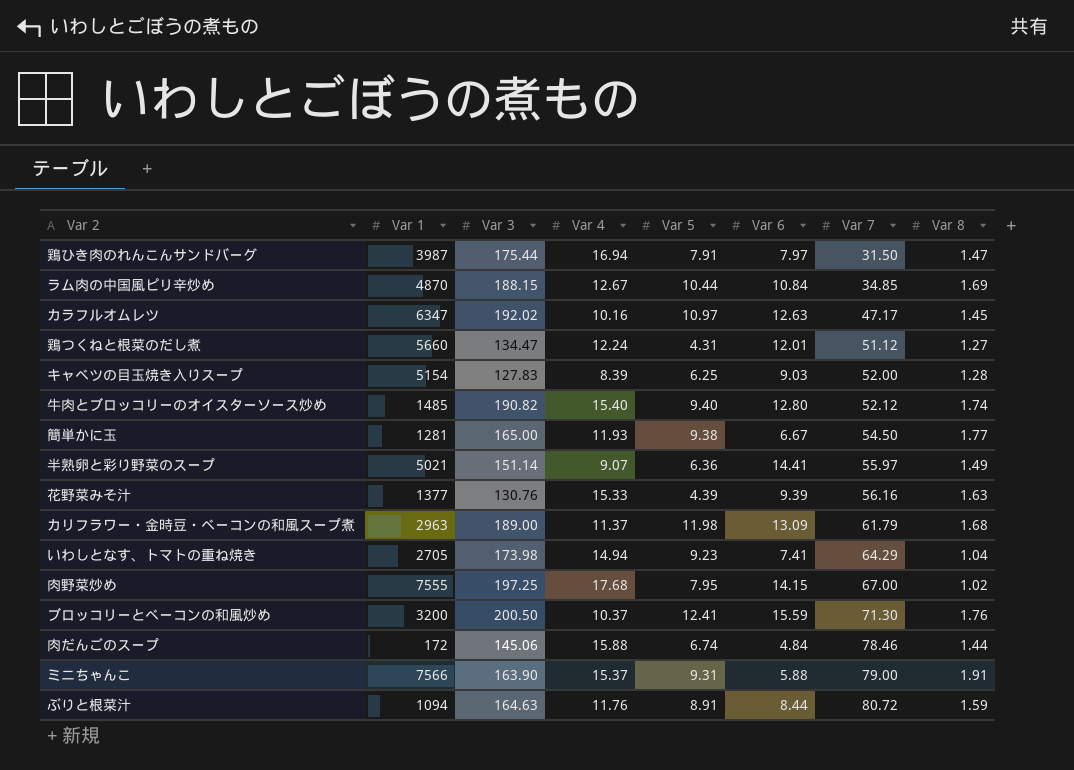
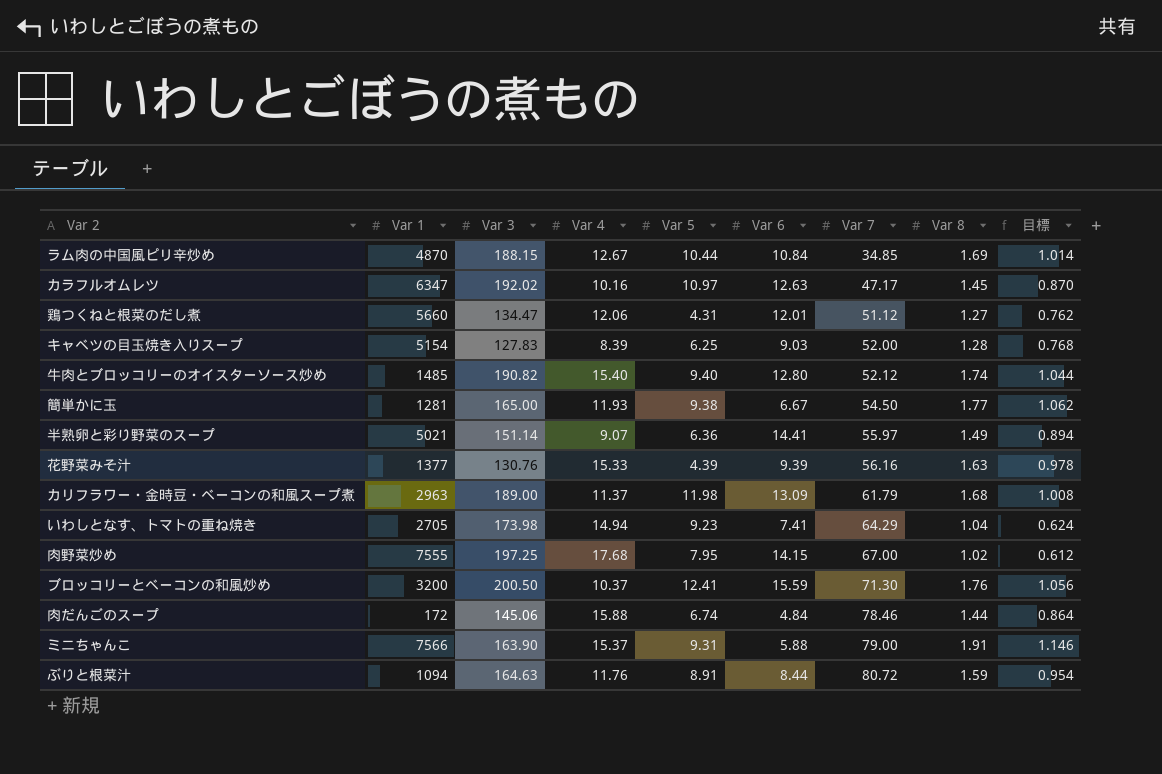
column 目標 | formula: none -> [Var 8] * 0.6
row 鶏ひき肉のれんこんサンドバーグ: 3987 | 175.44 | 16.94 | 7.91 | 7.97 | 31.50 | 1.47 -> none
鶏つくねと根菜のだし煮 | Var 4: 12.24 -> 12.06

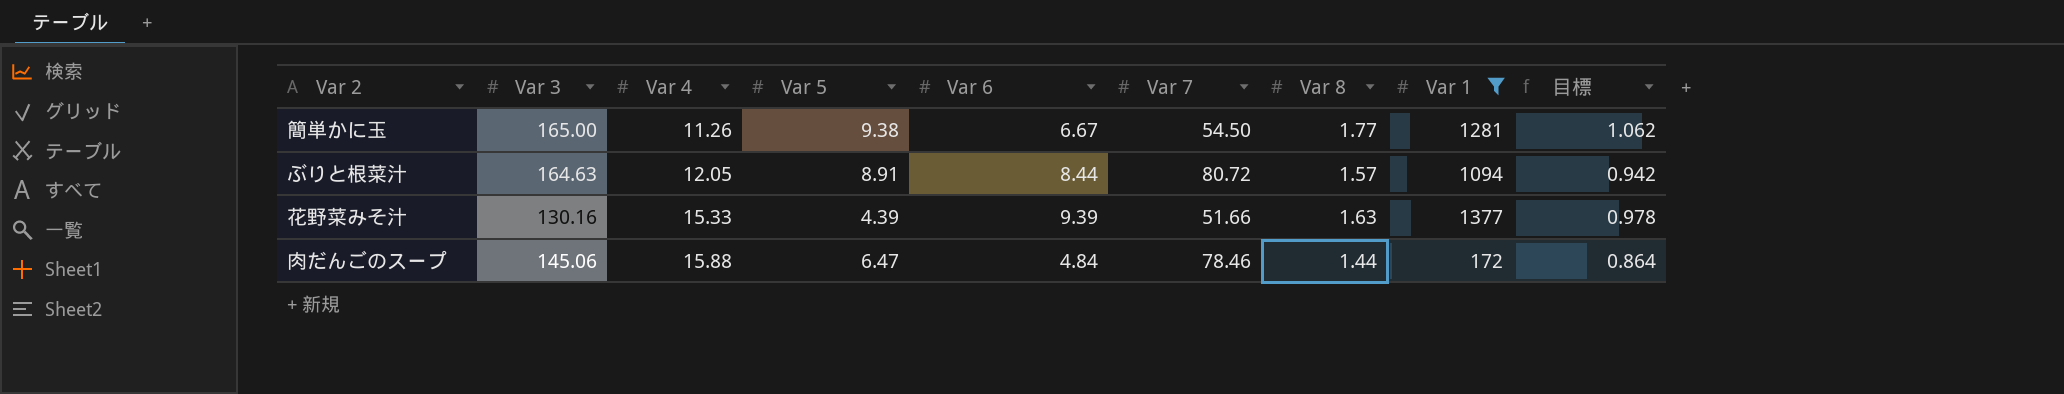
filter: none -> Var 1 <= 1377
row order: Var 7 ascending -> Var 4 ascending
column Var 1 | position: 2 -> 8
簡単かに玉 | Var 4: 11.93 -> 11.26
ぶりと根菜汁 | Var 4: 11.76 -> 12.05
ぶりと根菜汁 | Var 8: 1.59 -> 1.57
ぶりと根菜汁 | 目標: 0.954 -> 0.942
花野菜みそ汁 | Var 3: 130.76 -> 130.16
花野菜みそ汁 | Var 7: 56.16 -> 51.66
肉だんごのスープ | Var 5: 6.74 -> 6.47

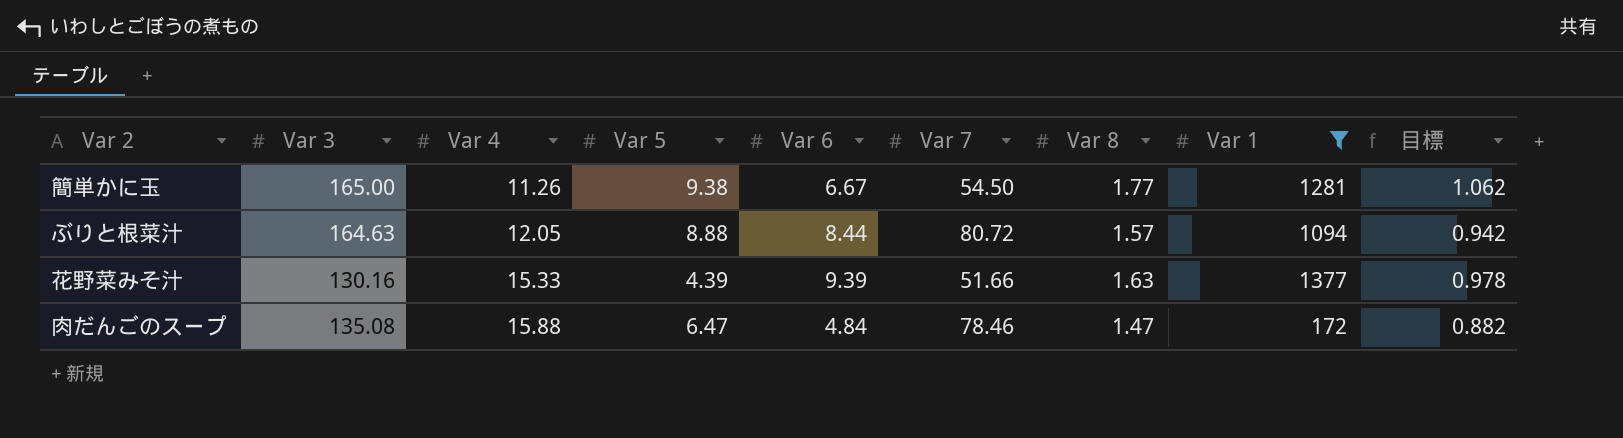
ぶりと根菜汁 | Var 5: 8.91 -> 8.88
肉だんごのスープ | Var 3: 145.06 -> 135.08
肉だんごのスープ | Var 8: 1.44 -> 1.47
肉だんごのスープ | 目標: 0.864 -> 0.882

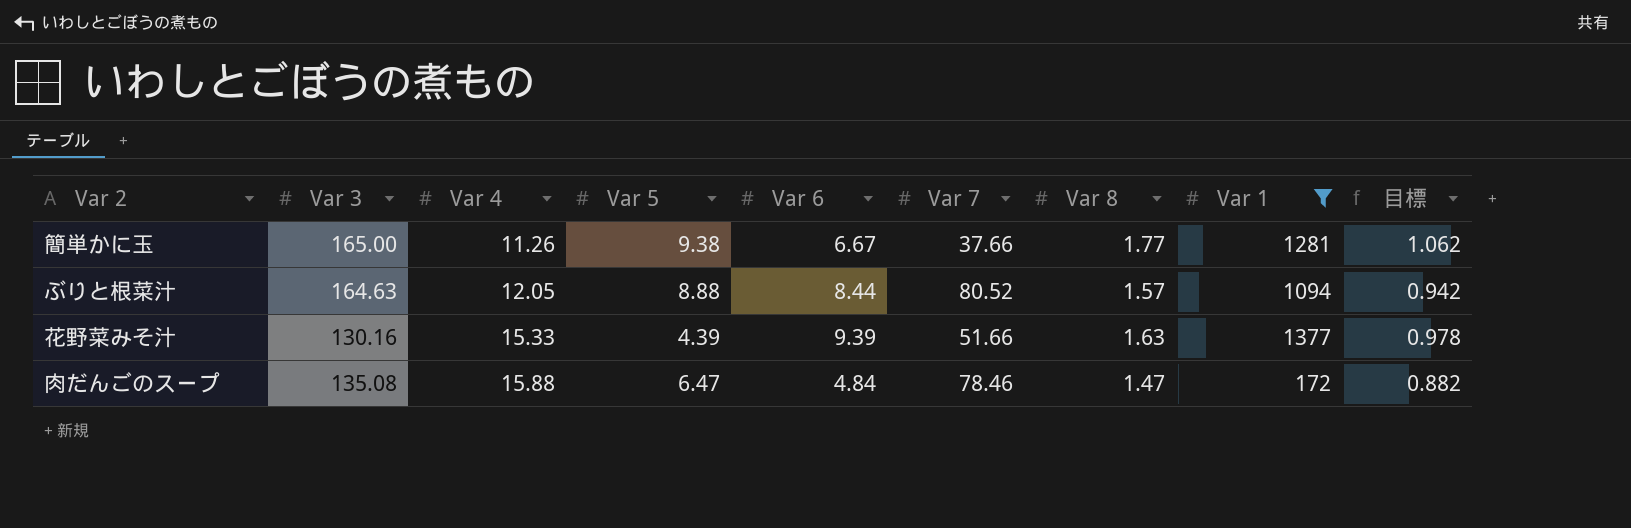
簡単かに玉 | Var 7: 54.50 -> 37.66
ぶりと根菜汁 | Var 7: 80.72 -> 80.52

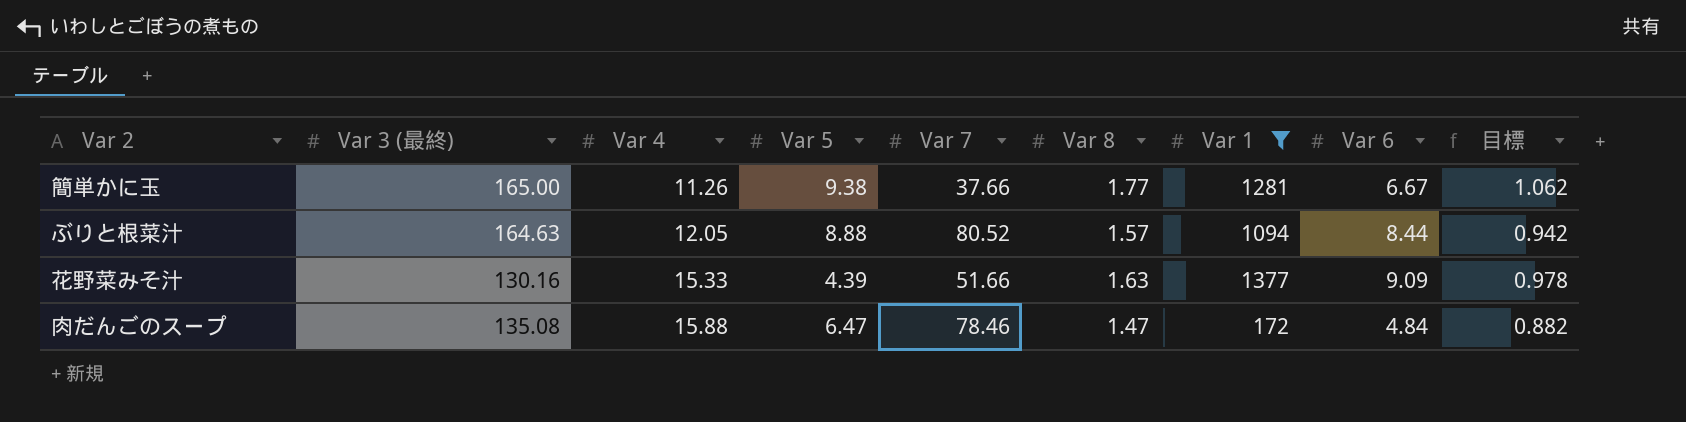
column name: Var 3 -> Var 3 (最終)
column Var 6 | position: 5 -> 8
花野菜みそ汁 | Var 6: 9.39 -> 9.09

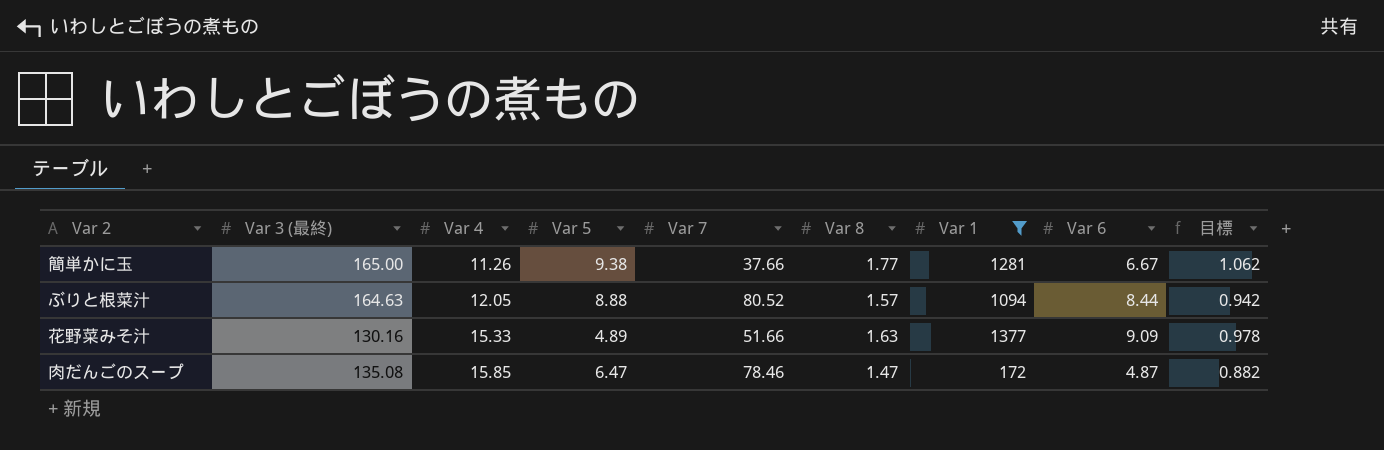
花野菜みそ汁 | Var 5: 4.39 -> 4.89
肉だんごのスープ | Var 4: 15.88 -> 15.85
肉だんごのスープ | Var 6: 4.84 -> 4.87

